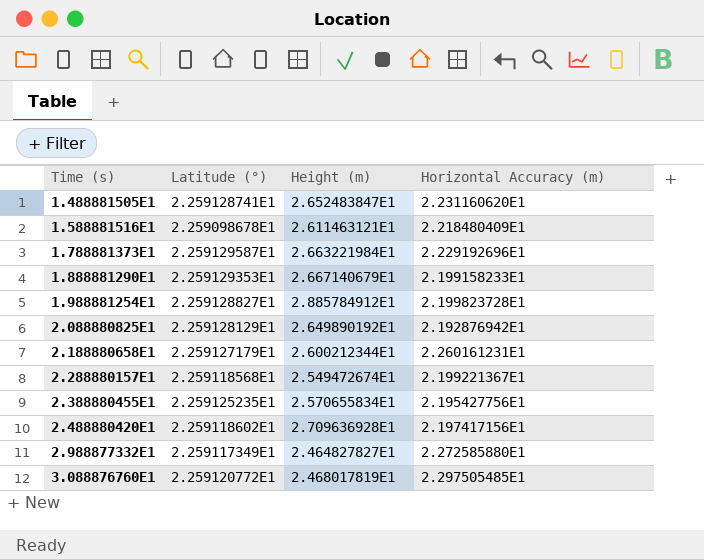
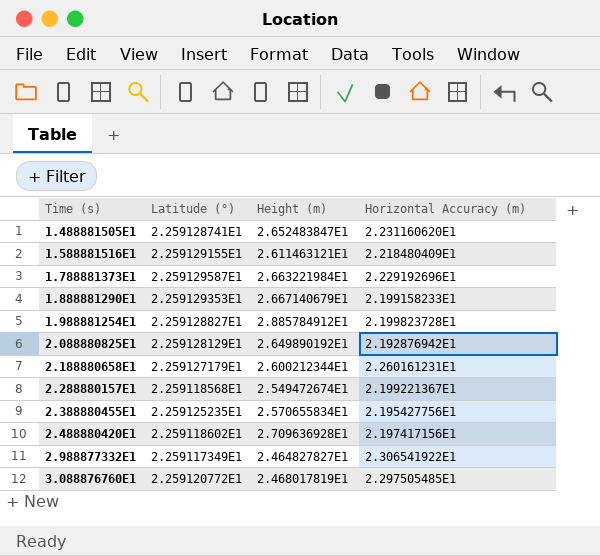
1.588881516E1 | Latitude (°): 2.259098678E1 -> 2.259129155E1
2.988877332E1 | Horizontal Accuracy (m): 2.272585880E1 -> 2.306541922E1

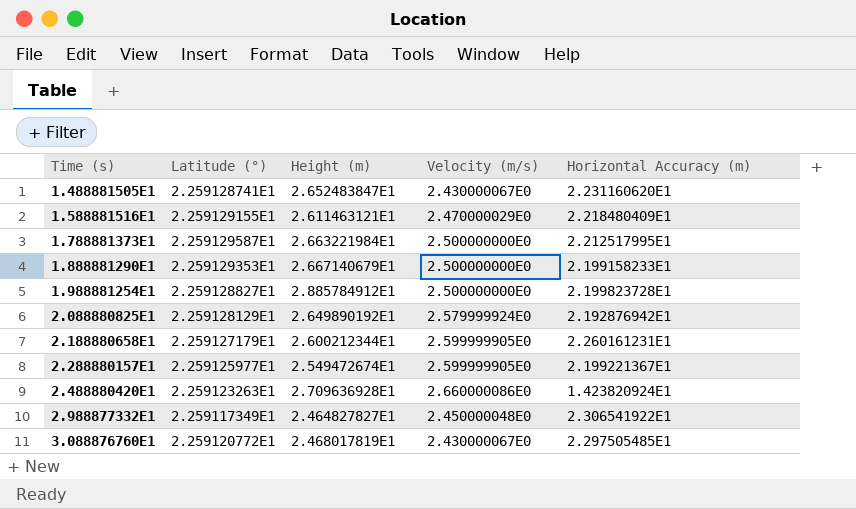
column Velocity (m/s) | position: none -> 4
row 2.388880455E1: 2.259125235E1 | 2.570655834E1 | 2.195427756E1 -> none
1.788881373E1 | Horizontal Accuracy (m): 2.229192696E1 -> 2.212517995E1
2.288880157E1 | Latitude (°): 2.259118568E1 -> 2.259125977E1
2.488880420E1 | Latitude (°): 2.259118602E1 -> 2.259123263E1
2.488880420E1 | Horizontal Accuracy (m): 2.197417156E1 -> 1.423820924E1

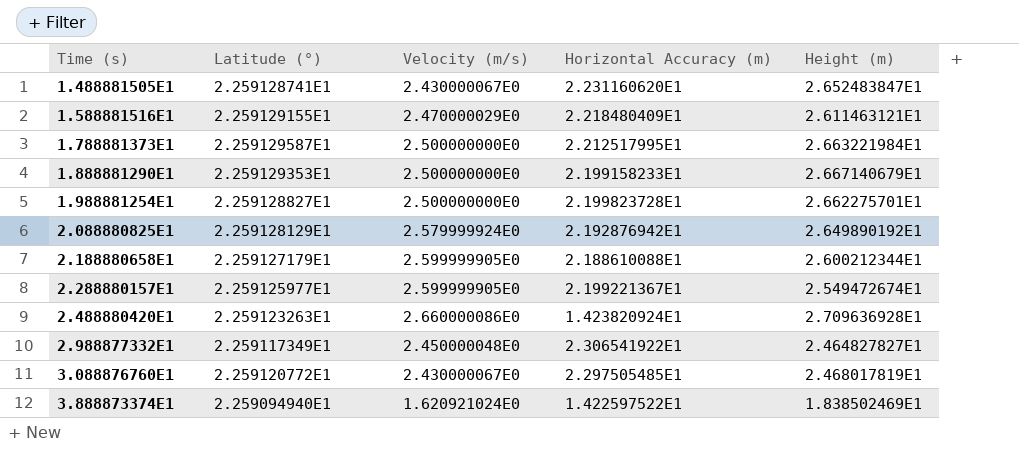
column Height (m) | position: 3 -> 5
1.988881254E1 | Height (m): 2.885784912E1 -> 2.662275701E1
2.188880658E1 | Horizontal Accuracy (m): 2.260161231E1 -> 2.188610088E1
row 3.888873374E1: none -> 2.259094940E1 | 1.620921024E0 | 1.422597522E1 | 1.838502469E1

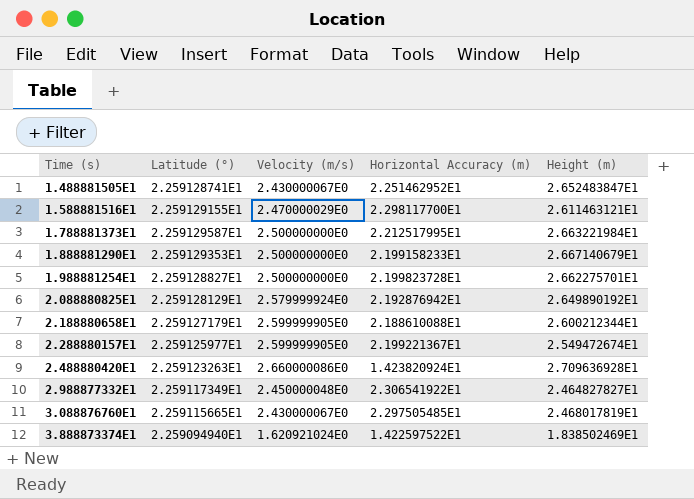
1.488881505E1 | Horizontal Accuracy (m): 2.231160620E1 -> 2.251462952E1
1.588881516E1 | Horizontal Accuracy (m): 2.218480409E1 -> 2.298117700E1
3.088876760E1 | Latitude (°): 2.259120772E1 -> 2.259115665E1

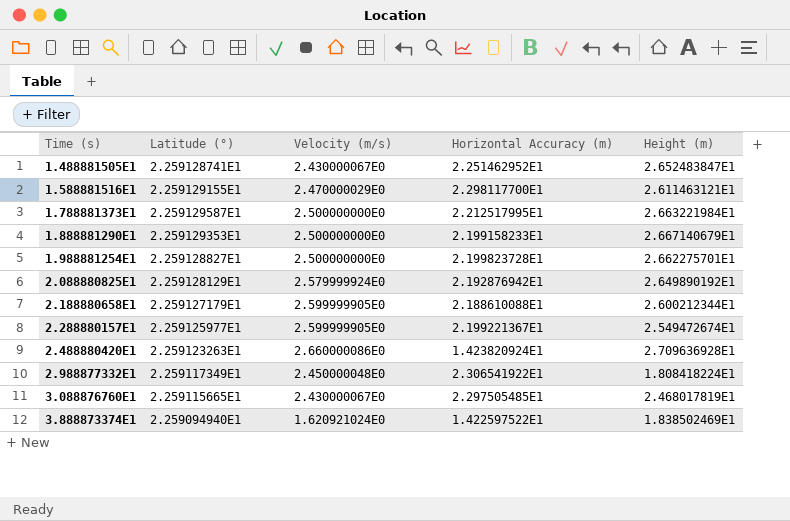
2.988877332E1 | Height (m): 2.464827827E1 -> 1.808418224E1

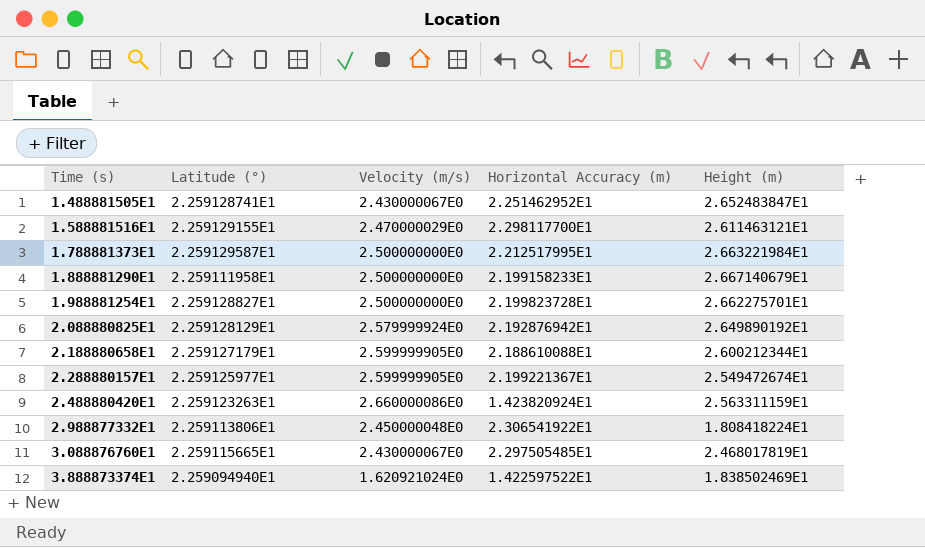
1.888881290E1 | Latitude (°): 2.259129353E1 -> 2.259111958E1
2.488880420E1 | Height (m): 2.709636928E1 -> 2.563311159E1
2.988877332E1 | Latitude (°): 2.259117349E1 -> 2.259113806E1

